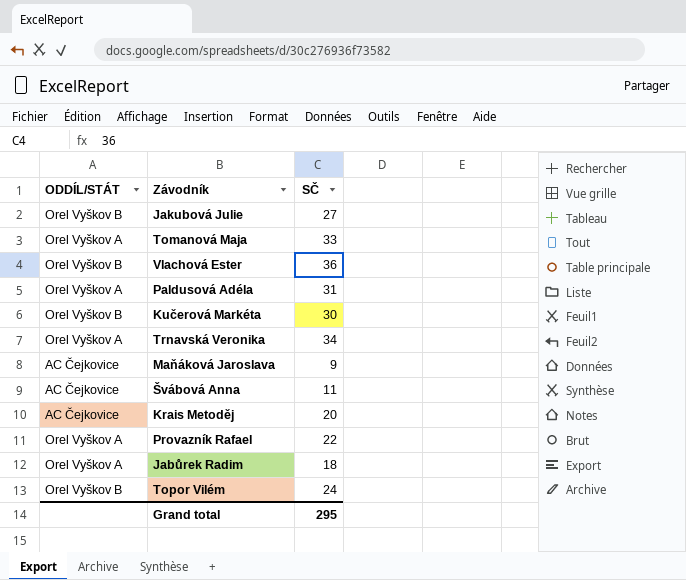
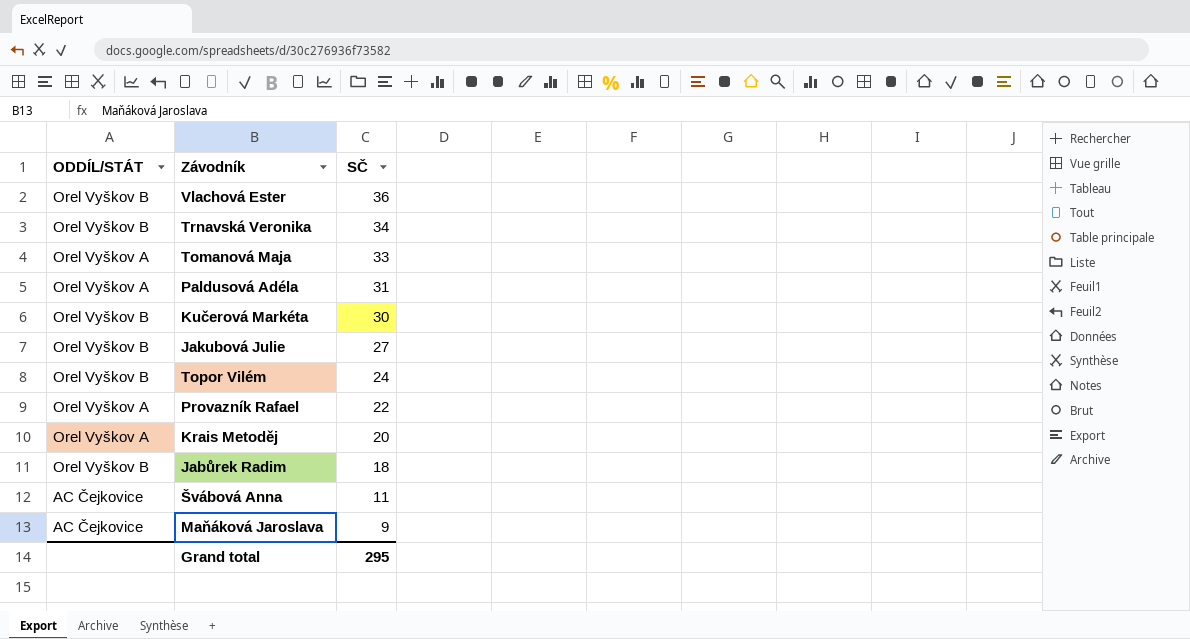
row order: none -> SČ descending
Trnavská Veronika | ODDÍL/STÁT: Orel Vyškov A -> Orel Vyškov B
Krais Metoděj | ODDÍL/STÁT: AC Čejkovice -> Orel Vyškov A
Jabůrek Radim | ODDÍL/STÁT: Orel Vyškov A -> Orel Vyškov B

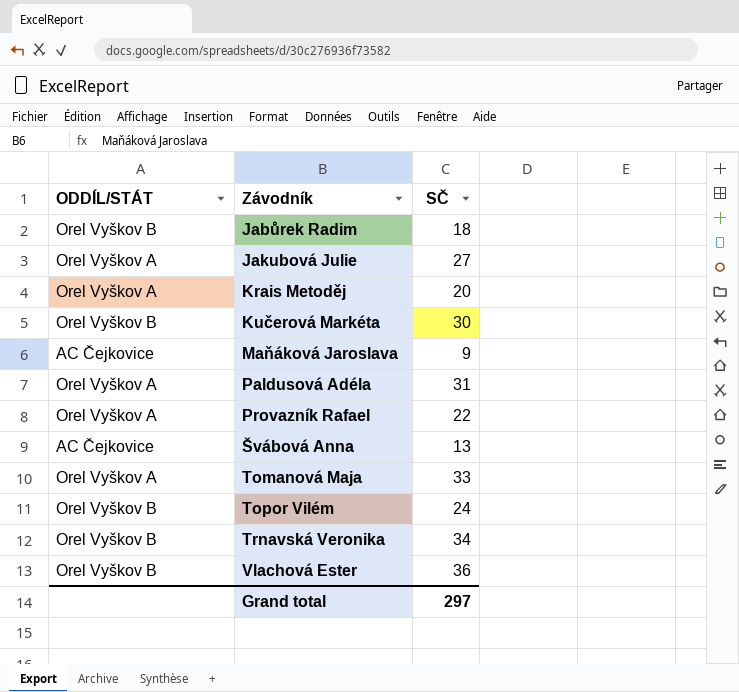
row order: SČ descending -> Závodník ascending
Jakubová Julie | ODDÍL/STÁT: Orel Vyškov B -> Orel Vyškov A
Švábová Anna | SČ: 11 -> 13
Grand total | SČ: 295 -> 297

